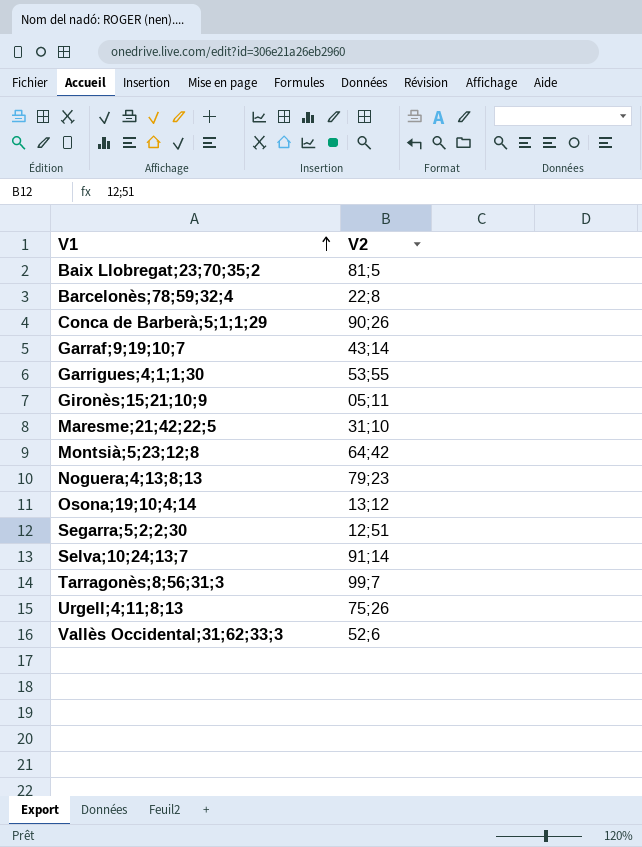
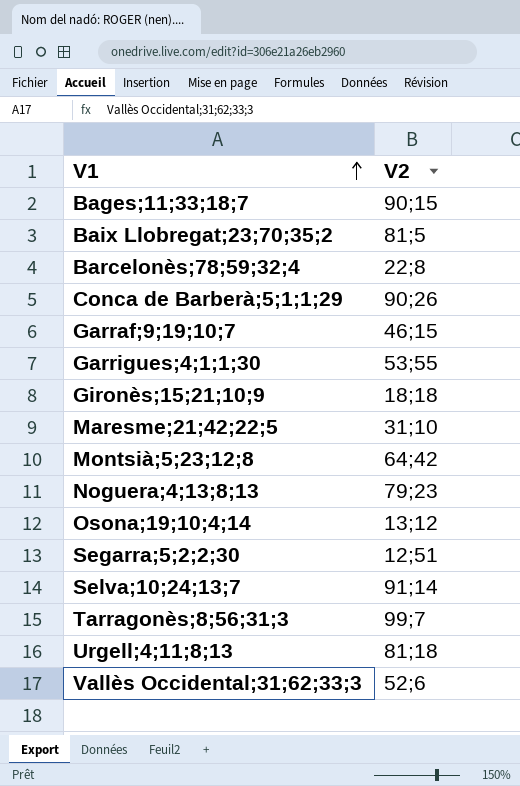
row Bages;11;33;18;7: none -> 90;15
Garraf;9;19;10;7 | V2: 43;14 -> 46;15
Gironès;15;21;10;9 | V2: 05;11 -> 18;18
Urgell;4;11;8;13 | V2: 75;26 -> 81;18

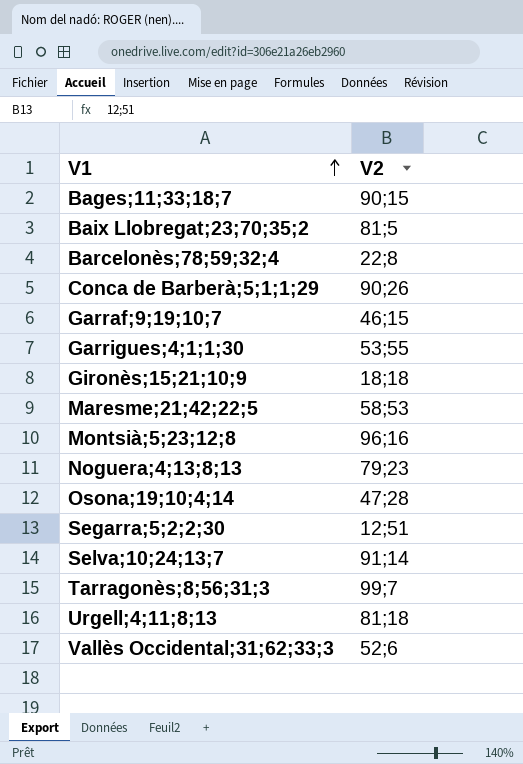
Maresme;21;42;22;5 | V2: 31;10 -> 58;53
Montsià;5;23;12;8 | V2: 64;42 -> 96;16
Osona;19;10;4;14 | V2: 13;12 -> 47;28

